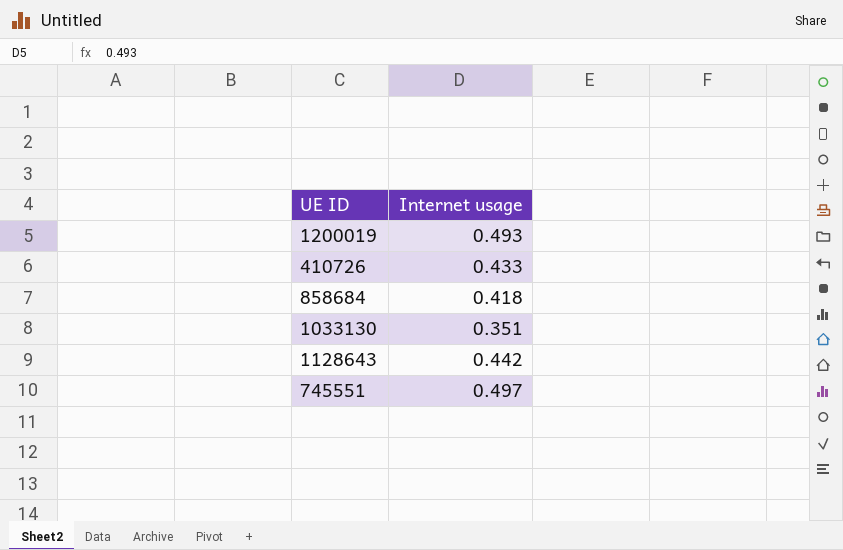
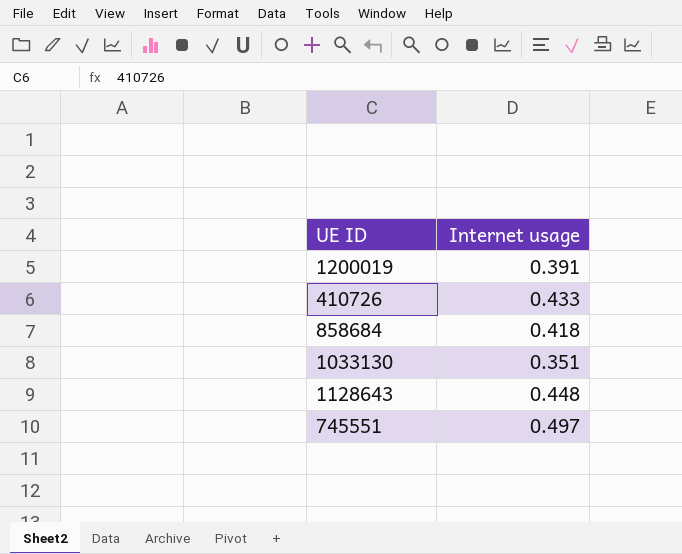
1200019 | Internet usage: 0.493 -> 0.391
1128643 | Internet usage: 0.442 -> 0.448

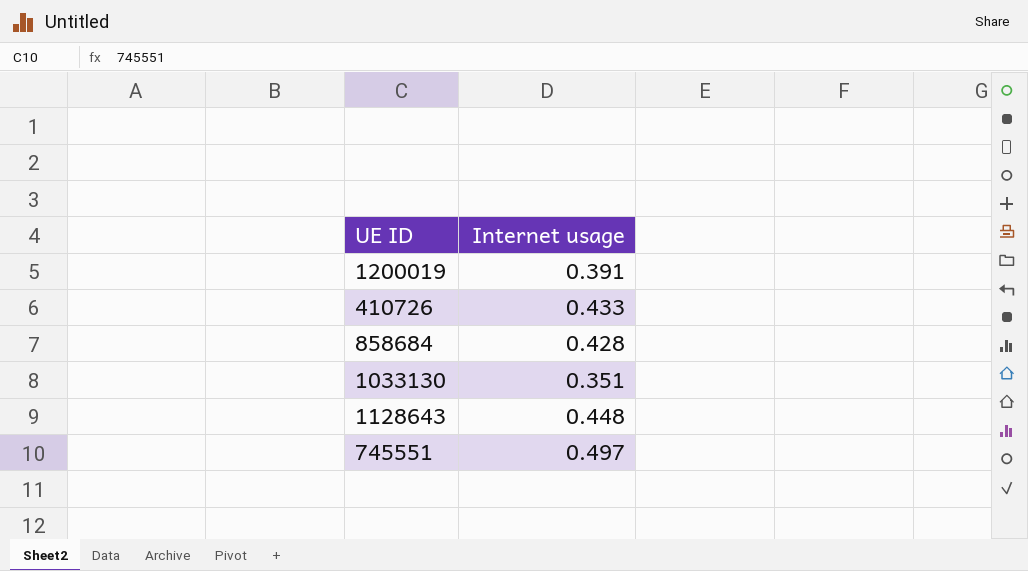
858684 | Internet usage: 0.418 -> 0.428

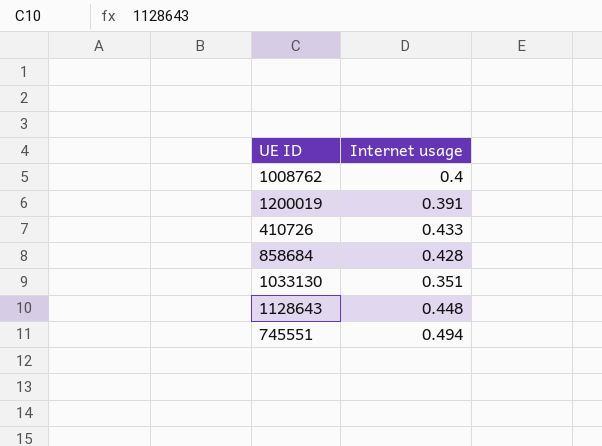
row 1008762: none -> 0.4
745551 | Internet usage: 0.497 -> 0.494

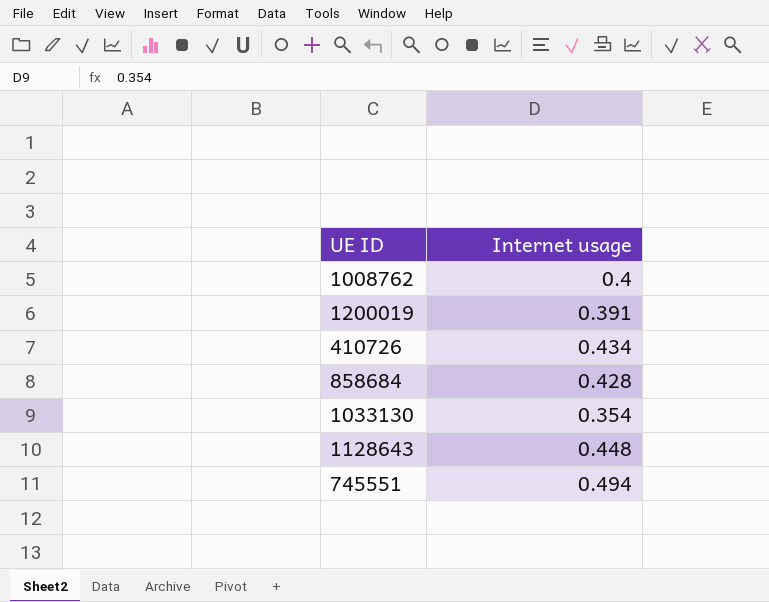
410726 | Internet usage: 0.433 -> 0.434
1033130 | Internet usage: 0.351 -> 0.354

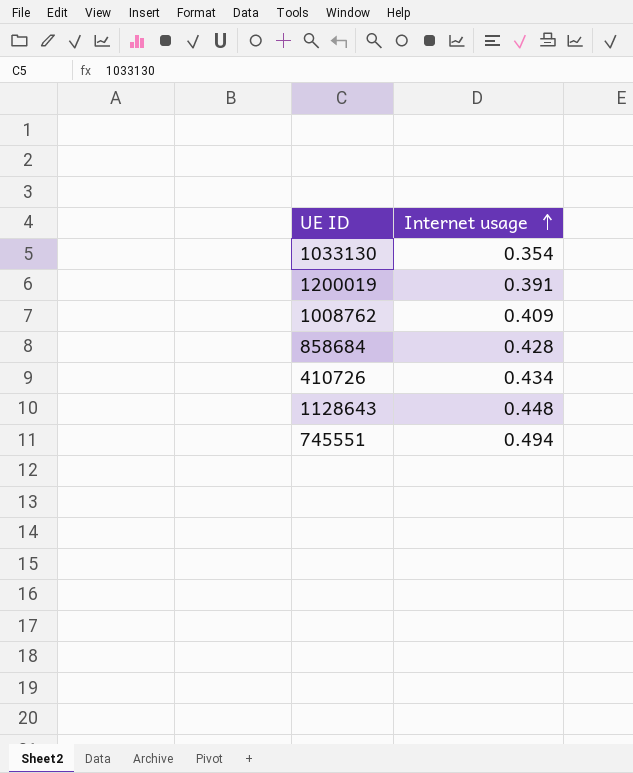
row order: none -> Internet usage ascending
1008762 | Internet usage: 0.4 -> 0.409

